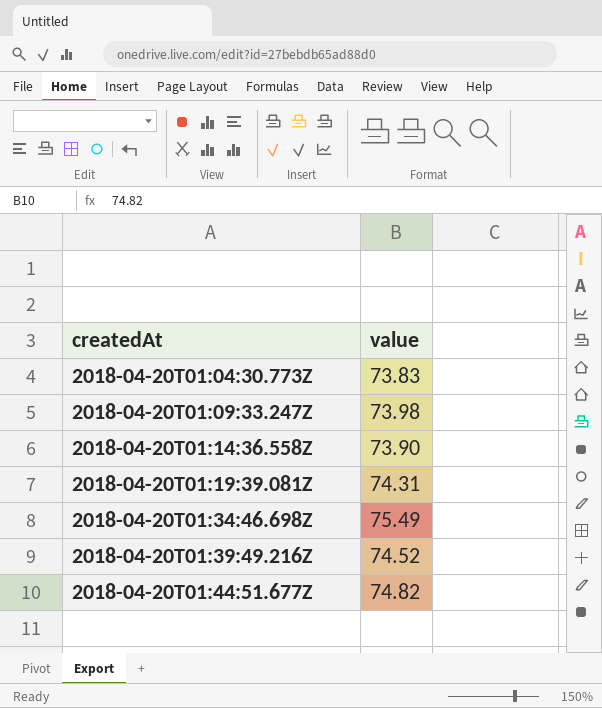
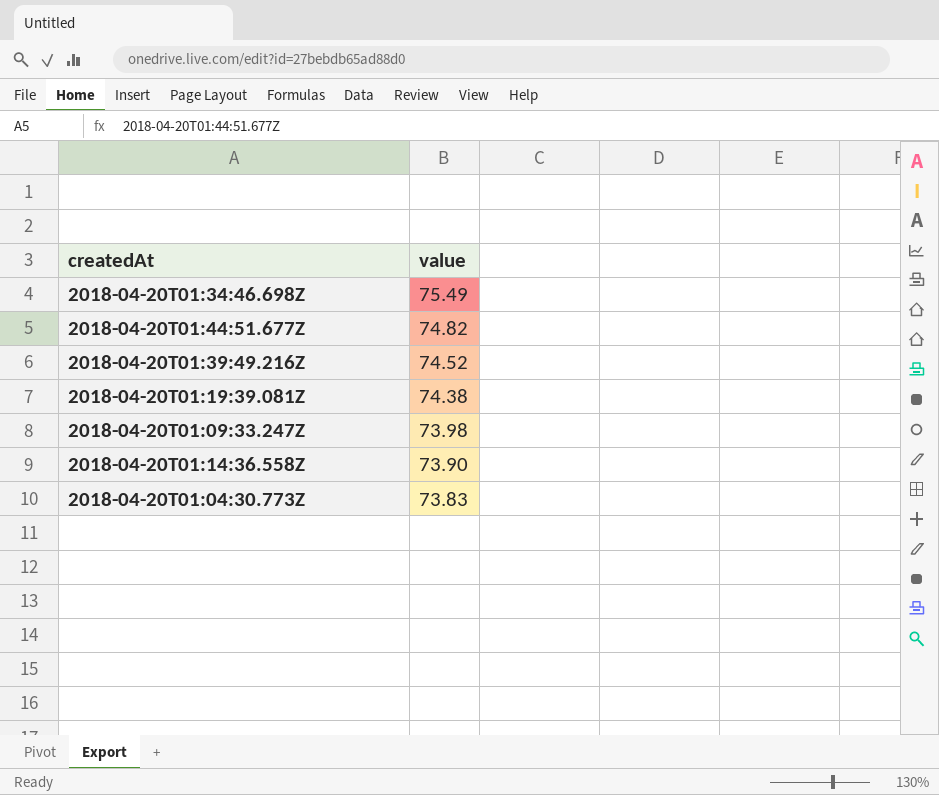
row order: createdAt ascending -> value descending
2018-04-20T01:19:39.081Z | value: 74.31 -> 74.38

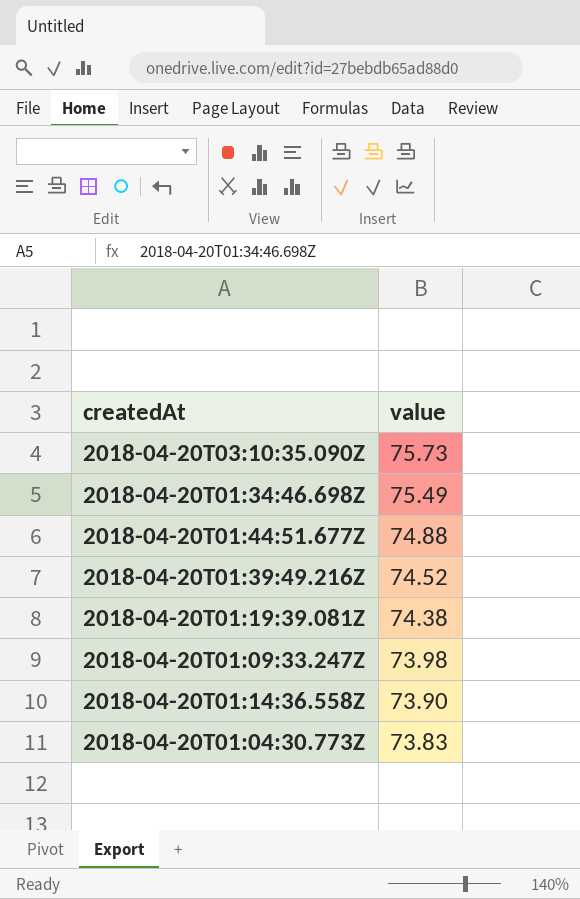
row 2018-04-20T03:10:35.090Z: none -> 75.73
2018-04-20T01:44:51.677Z | value: 74.82 -> 74.88

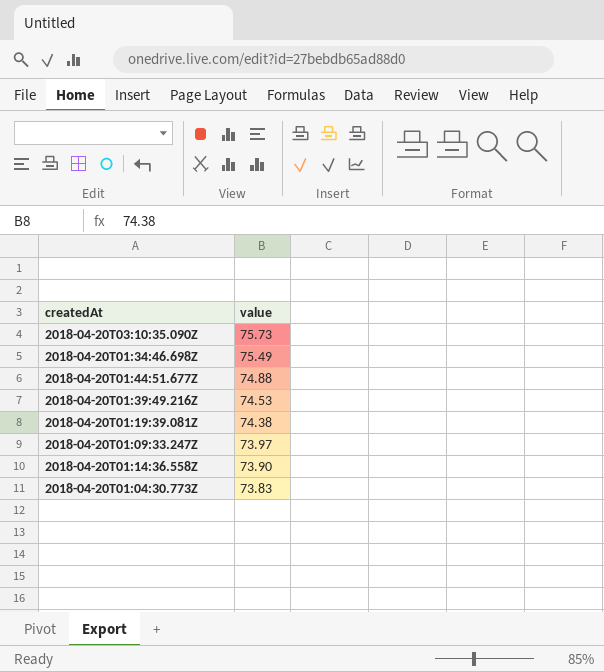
2018-04-20T01:39:49.216Z | value: 74.52 -> 74.53
2018-04-20T01:09:33.247Z | value: 73.98 -> 73.97

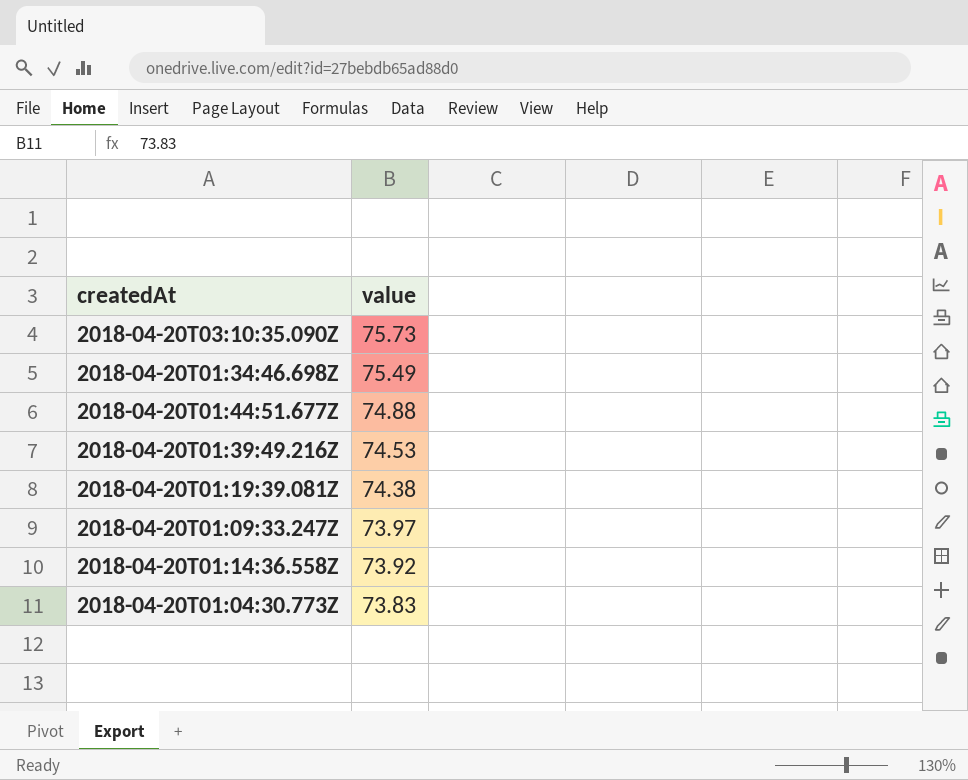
2018-04-20T01:14:36.558Z | value: 73.90 -> 73.92

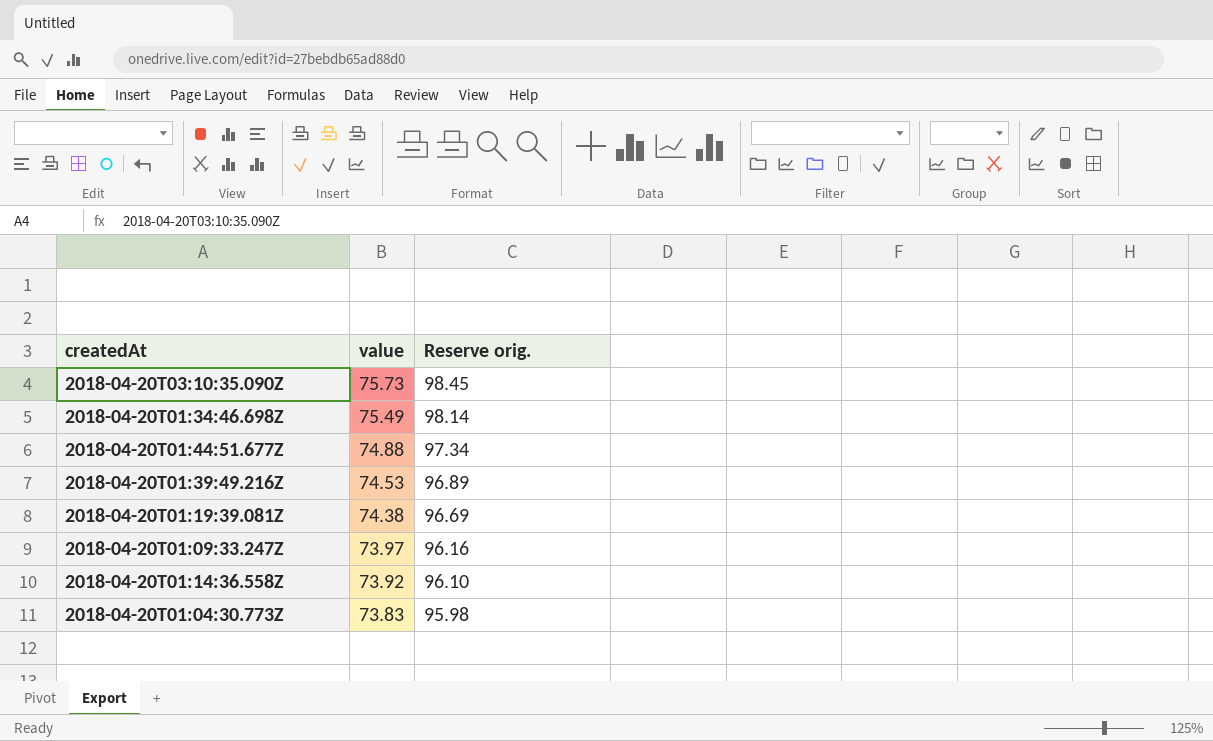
column Reserve orig. | formula: none -> [value] * 1.3

